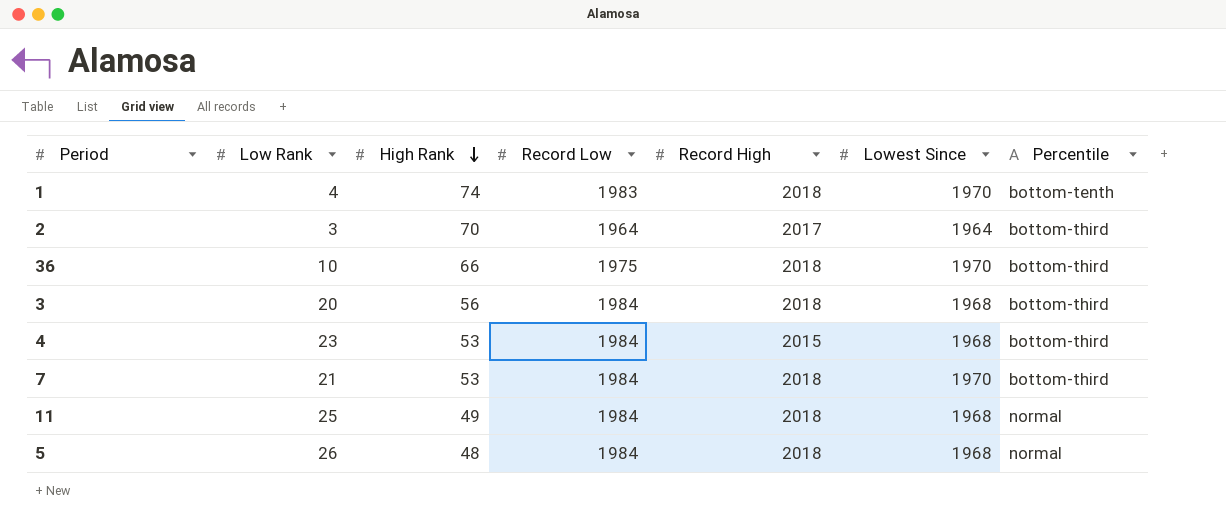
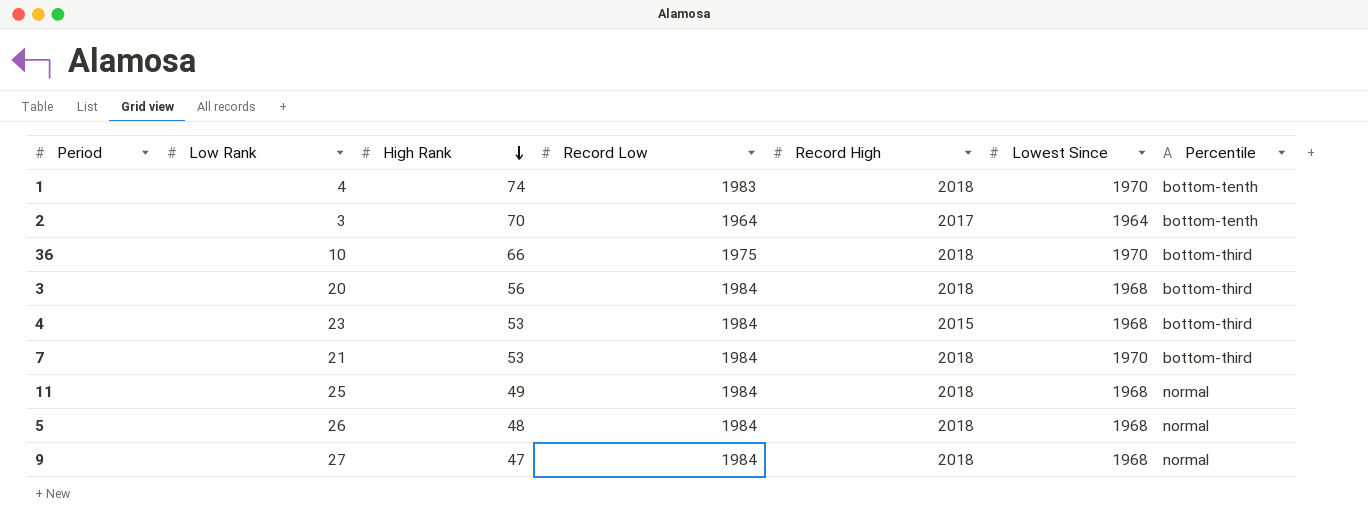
2 | Percentile: bottom-third -> bottom-tenth
row 9: none -> 27 | 47 | 1984 | 2018 | 1968 | normal

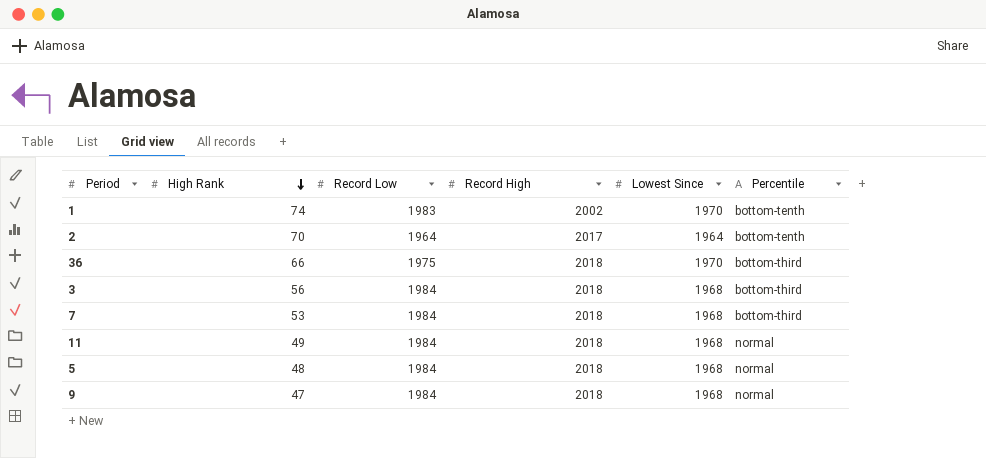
column Low Rank | position: 2 -> none
row 4: 23 | 53 | 1984 | 2015 | 1968 | bottom-third -> none
1 | Record High: 2018 -> 2002
7 | Lowest Since: 1970 -> 1968

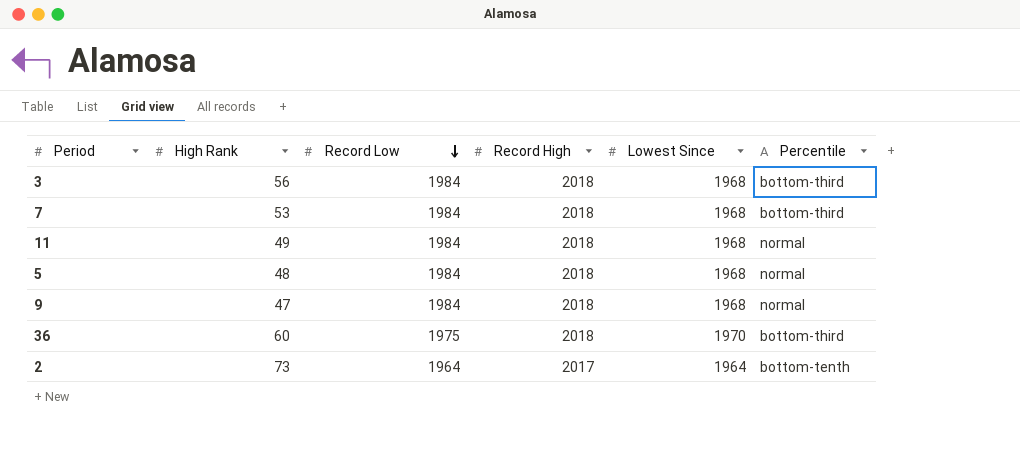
row order: High Rank descending -> Record Low descending
row 1: 74 | 1983 | 2002 | 1970 | bottom-tenth -> none
36 | High Rank: 66 -> 60
2 | High Rank: 70 -> 73

